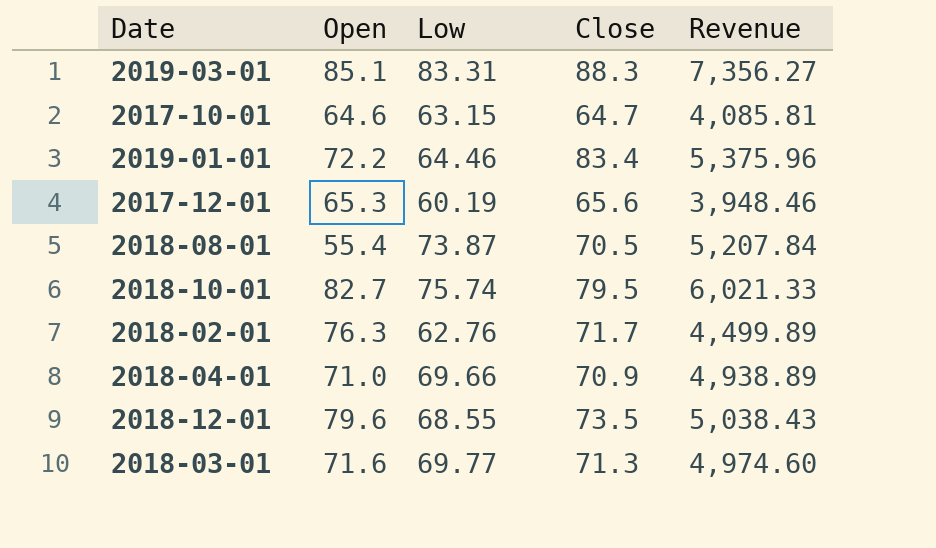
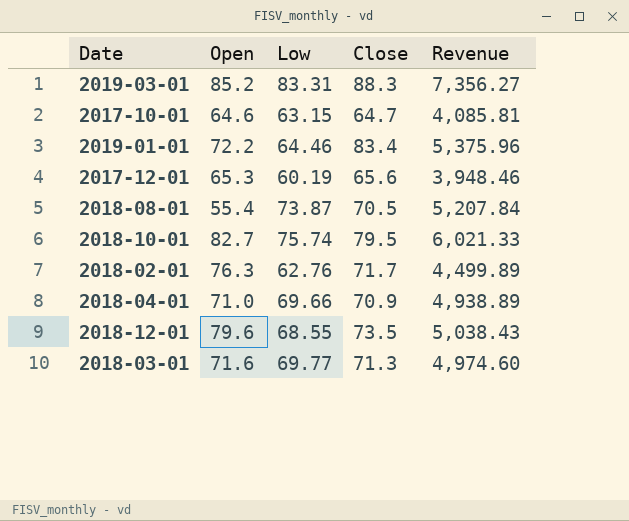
2019-03-01 | Open: 85.1 -> 85.2

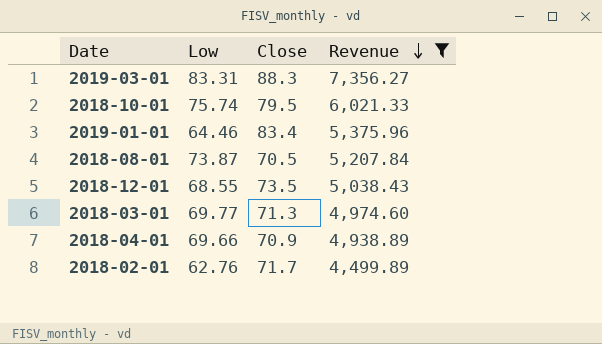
filter: none -> Revenue >= 4,499.89
row order: none -> Revenue descending
column Open | position: 2 -> none

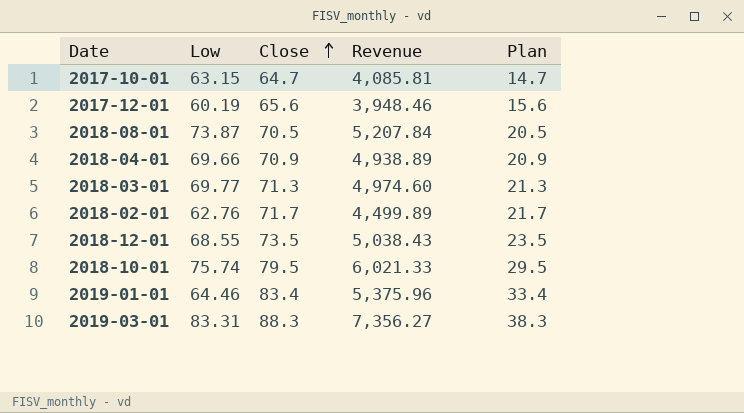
filter: Revenue >= 4,499.89 -> none
row order: Revenue descending -> Close ascending
column Plan | formula: none -> [Close] - 50

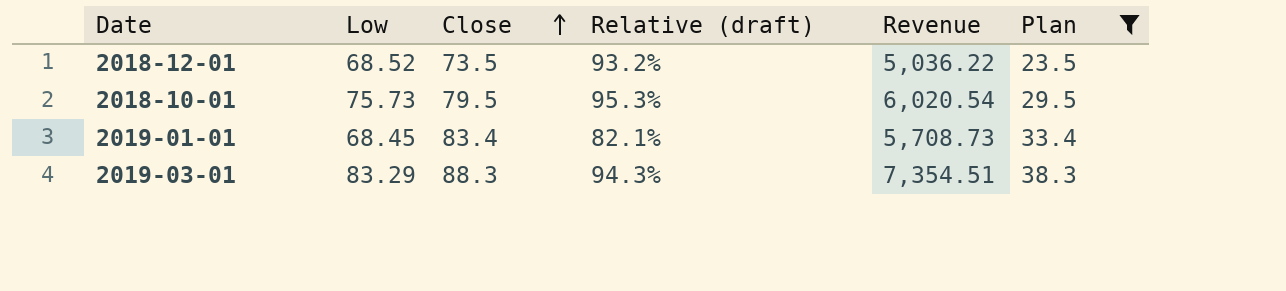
filter: none -> Plan >= 23.5
column Relative (draft) | formula: none -> [Low] / [Close]
2018-12-01 | Low: 68.55 -> 68.52
2018-12-01 | Revenue: 5,038.43 -> 5,036.22
2018-10-01 | Low: 75.74 -> 75.73
2018-10-01 | Revenue: 6,021.33 -> 6,020.54
2019-01-01 | Low: 64.46 -> 68.45
2019-01-01 | Revenue: 5,375.96 -> 5,708.73
2019-03-01 | Low: 83.31 -> 83.29
2019-03-01 | Revenue: 7,356.27 -> 7,354.51

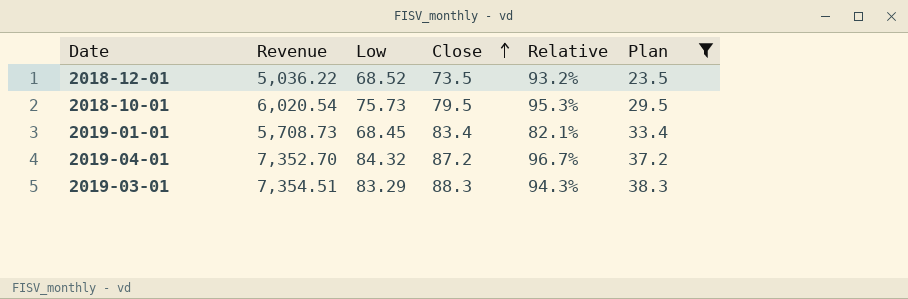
column Revenue | position: 5 -> 2
column name: Relative (draft) -> Relative
row 2019-04-01: none -> 7,352.70 | 84.32 | 87.2 | 96.7% | 37.2

